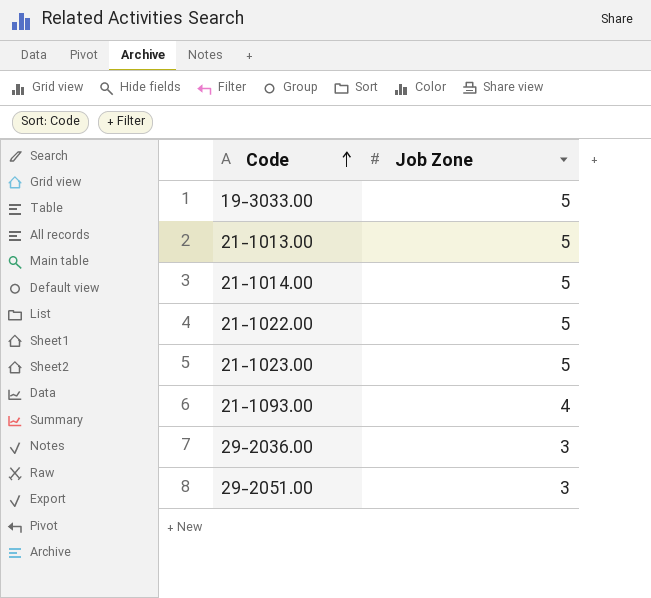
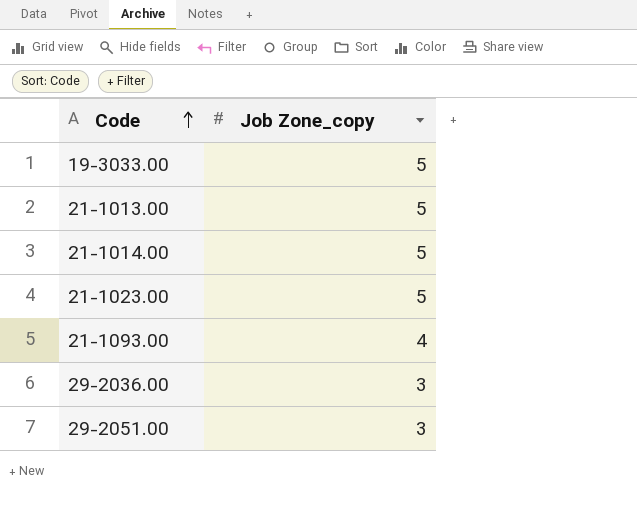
column name: Job Zone -> Job Zone_copy
row 21-1022.00: 5 -> none

